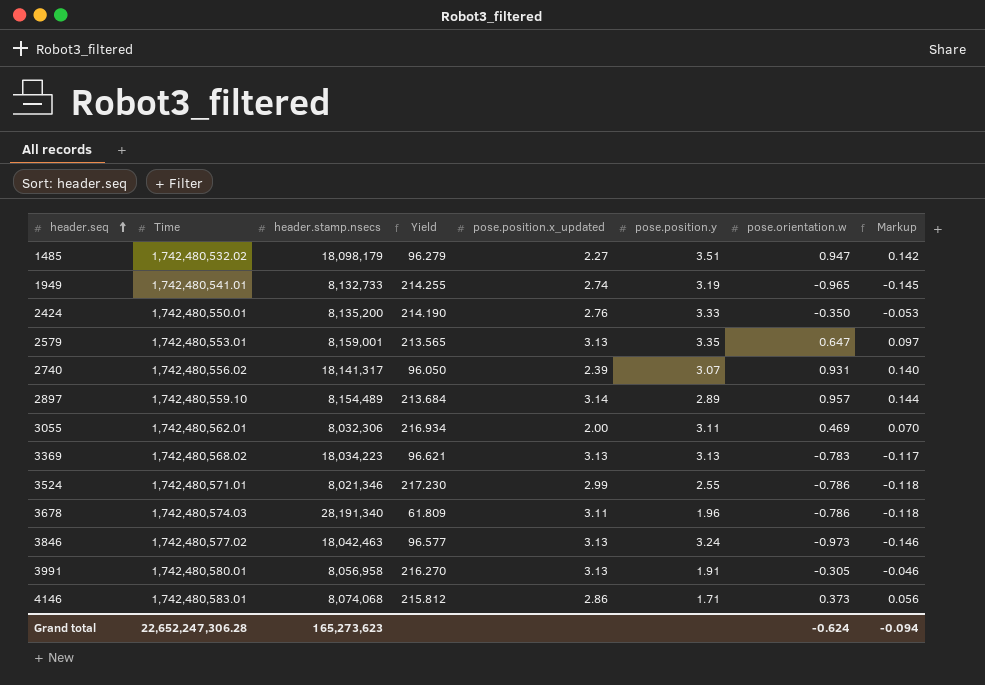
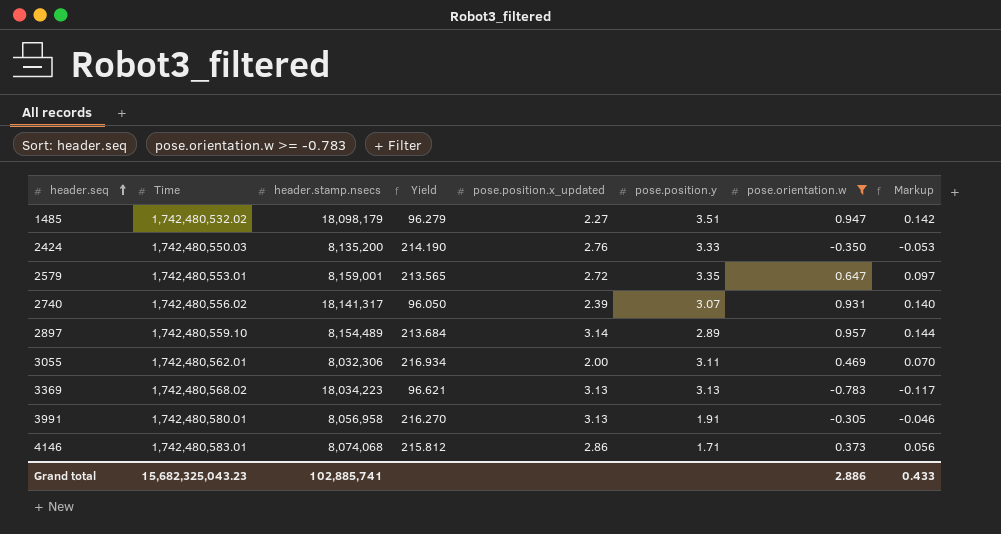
filter: none -> pose.orientation.w >= -0.783
2424 | Time: 1,742,480,550.01 -> 1,742,480,550.03
2579 | pose.position.x_updated: 3.13 -> 2.72
Grand total | Time: 22,652,247,306.28 -> 15,682,325,043.23
Grand total | header.stamp.nsecs: 165,273,623 -> 102,885,741
Grand total | pose.orientation.w: -0.624 -> 2.886
Grand total | Markup: -0.094 -> 0.433

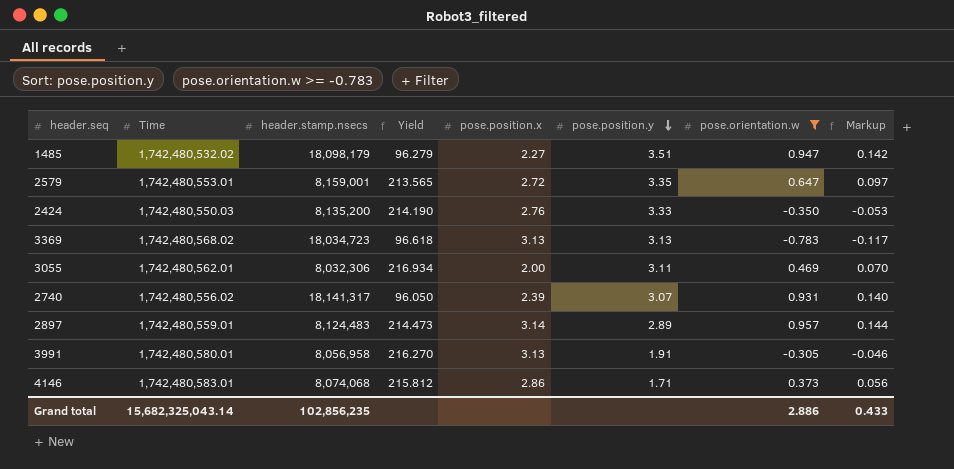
row order: header.seq ascending -> pose.position.y descending
column name: pose.position.x_updated -> pose.position.x
3369 | header.stamp.nsecs: 18,034,223 -> 18,034,723
3369 | Yield: 96.621 -> 96.618
2897 | Time: 1,742,480,559.10 -> 1,742,480,559.01
2897 | header.stamp.nsecs: 8,154,489 -> 8,124,483
2897 | Yield: 213.684 -> 214.473
Grand total | Time: 15,682,325,043.23 -> 15,682,325,043.14
Grand total | header.stamp.nsecs: 102,885,741 -> 102,856,235

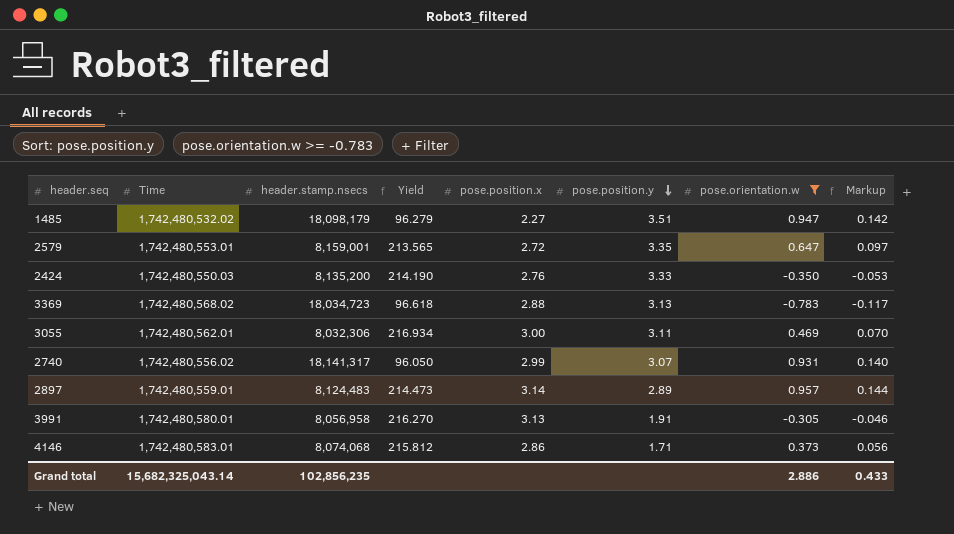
3369 | pose.position.x: 3.13 -> 2.88
3055 | pose.position.x: 2.00 -> 3.00
2740 | pose.position.x: 2.39 -> 2.99

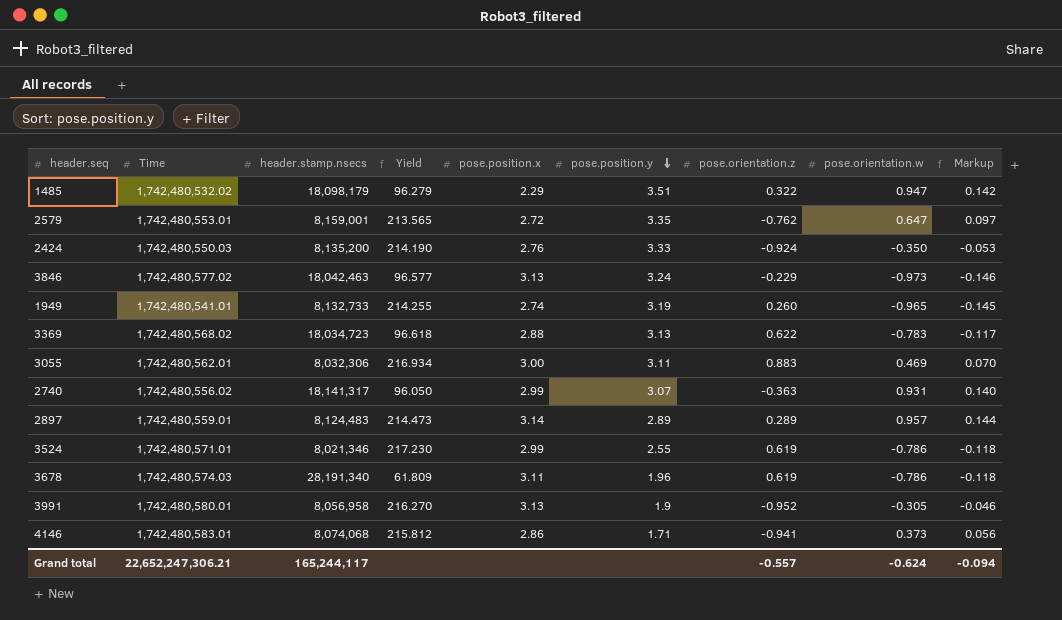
filter: pose.orientation.w >= -0.783 -> none
column pose.orientation.z | position: none -> 7
1485 | pose.position.x: 2.27 -> 2.29
3991 | pose.position.y: 1.91 -> 1.9
Grand total | Time: 15,682,325,043.14 -> 22,652,247,306.21
Grand total | header.stamp.nsecs: 102,856,235 -> 165,244,117
Grand total | pose.orientation.w: 2.886 -> -0.624
Grand total | Markup: 0.433 -> -0.094

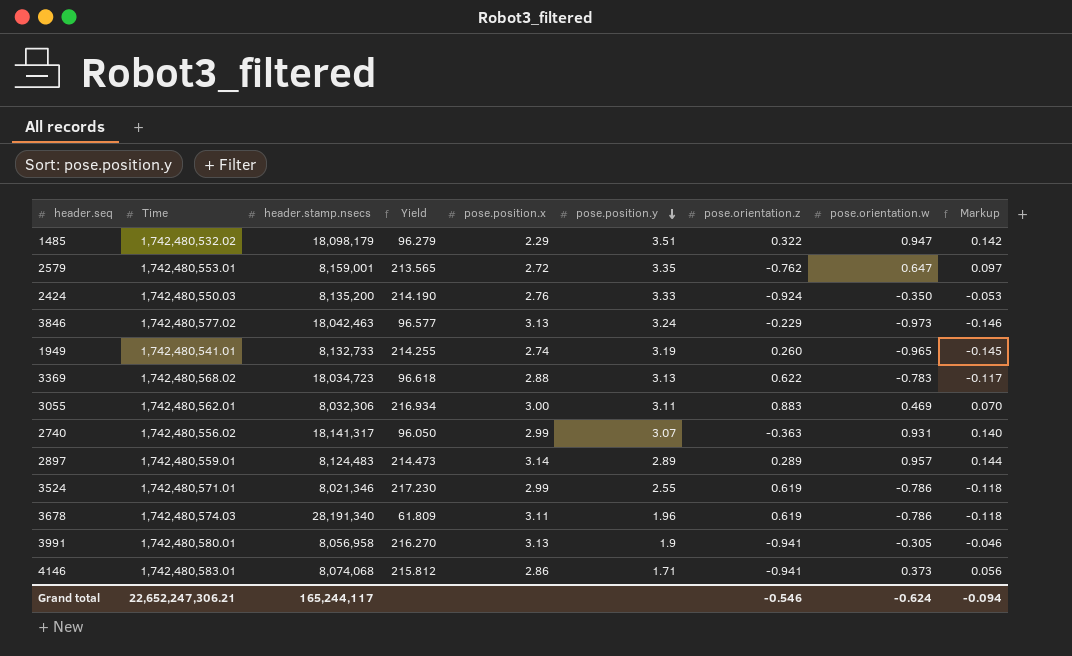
3991 | pose.orientation.z: -0.952 -> -0.941
Grand total | pose.orientation.z: -0.557 -> -0.546

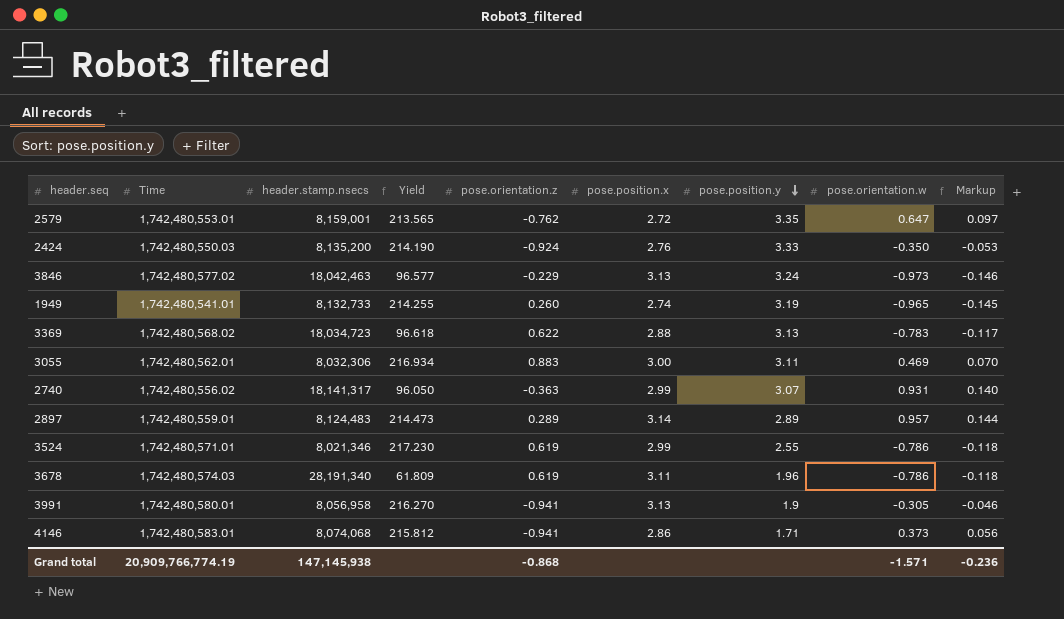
column pose.orientation.z | position: 7 -> 5
row 1485: 1,742,480,532.02 | 18,098,179 | 96.279 | 2.29 | 3.51 | 0.322 | 0.947 | 0.142 -> none
Grand total | Time: 22,652,247,306.21 -> 20,909,766,774.19
Grand total | header.stamp.nsecs: 165,244,117 -> 147,145,938
Grand total | pose.orientation.z: -0.546 -> -0.868
Grand total | pose.orientation.w: -0.624 -> -1.571
Grand total | Markup: -0.094 -> -0.236

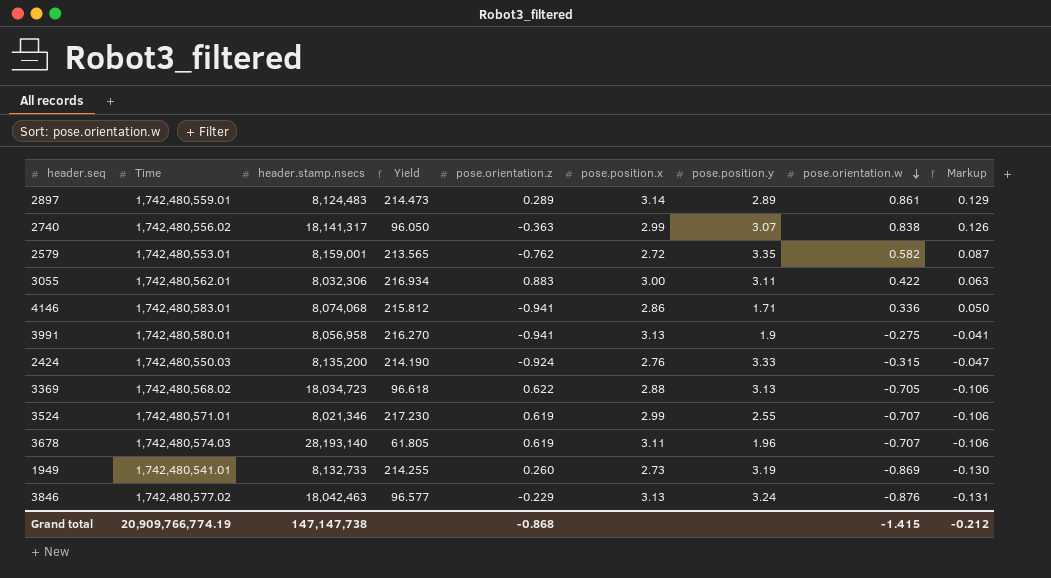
row order: pose.position.y descending -> pose.orientation.w descending
2897 | pose.orientation.w: 0.957 -> 0.861
2897 | Markup: 0.144 -> 0.129
2740 | pose.orientation.w: 0.931 -> 0.838
2740 | Markup: 0.140 -> 0.126
2579 | pose.orientation.w: 0.647 -> 0.582
2579 | Markup: 0.097 -> 0.087
3055 | pose.orientation.w: 0.469 -> 0.422
3055 | Markup: 0.070 -> 0.063
4146 | pose.orientation.w: 0.373 -> 0.336
4146 | Markup: 0.056 -> 0.050
3991 | pose.orientation.w: -0.305 -> -0.275
3991 | Markup: -0.046 -> -0.041
2424 | pose.orientation.w: -0.350 -> -0.315
2424 | Markup: -0.053 -> -0.047
3369 | pose.orientation.w: -0.783 -> -0.705
3369 | Markup: -0.117 -> -0.106
3524 | pose.orientation.w: -0.786 -> -0.707
3524 | Markup: -0.118 -> -0.106
3678 | header.stamp.nsecs: 28,191,340 -> 28,193,140
3678 | Yield: 61.809 -> 61.805
3678 | pose.orientation.w: -0.786 -> -0.707
3678 | Markup: -0.118 -> -0.106
1949 | pose.position.x: 2.74 -> 2.73
1949 | pose.orientation.w: -0.965 -> -0.869
1949 | Markup: -0.145 -> -0.130
3846 | pose.orientation.w: -0.973 -> -0.876
3846 | Markup: -0.146 -> -0.131
Grand total | header.stamp.nsecs: 147,145,938 -> 147,147,738
Grand total | pose.orientation.w: -1.571 -> -1.415
Grand total | Markup: -0.236 -> -0.212

